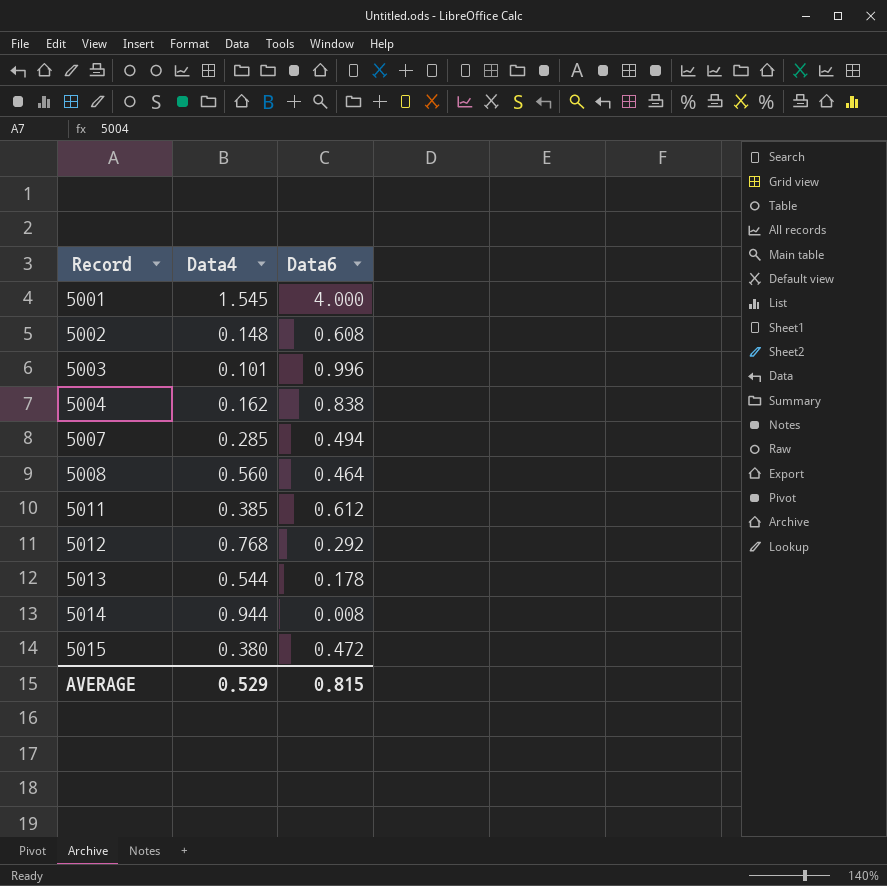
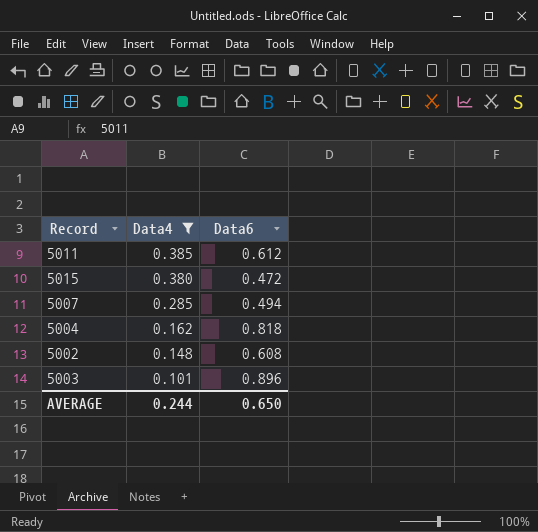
filter: none -> Data4 <= 0.385
row order: Record ascending -> Data4 descending
5004 | Data6: 0.838 -> 0.818
5003 | Data6: 0.996 -> 0.896
AVERAGE | Data4: 0.529 -> 0.244
AVERAGE | Data6: 0.815 -> 0.650

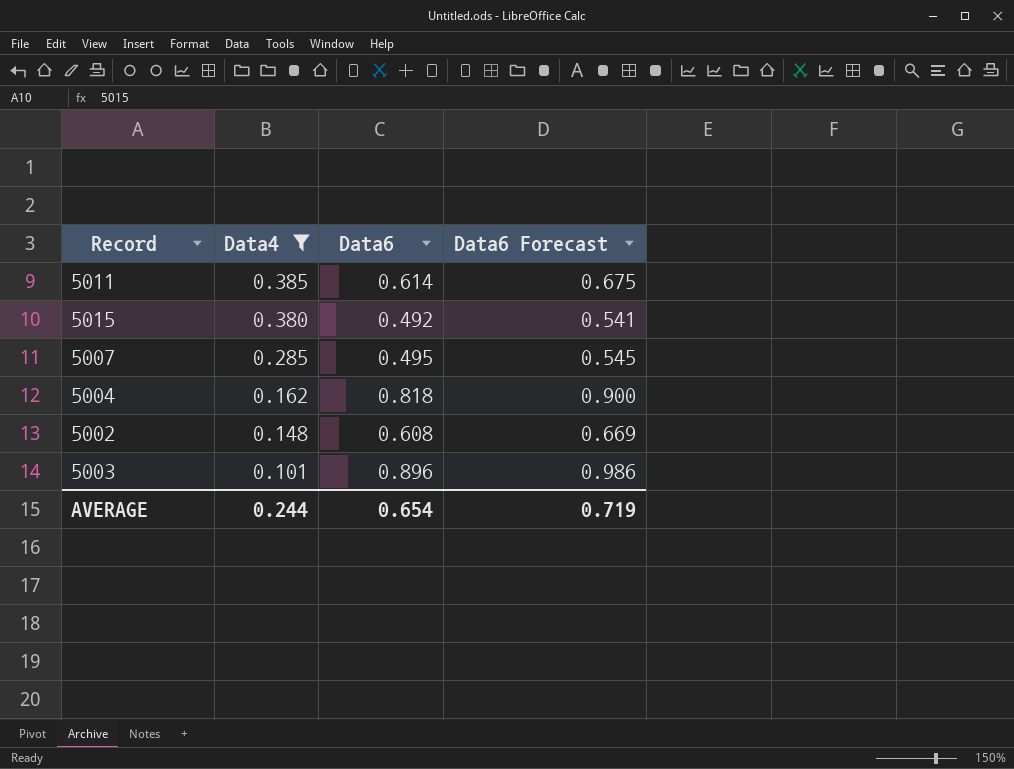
column Data6 Forecast | formula: none -> [Data6] * 1.1
5011 | Data6: 0.612 -> 0.614
5015 | Data6: 0.472 -> 0.492
5007 | Data6: 0.494 -> 0.495
AVERAGE | Data6: 0.650 -> 0.654

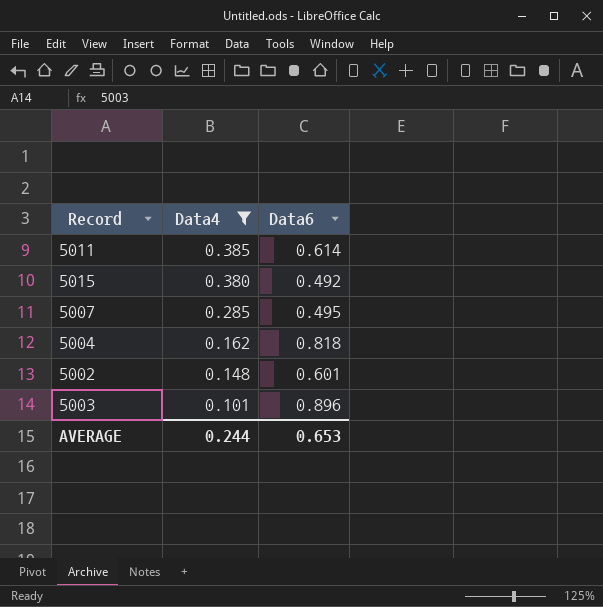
column Data6 Forecast | formula: [Data6] * 1.1 -> none
5002 | Data6: 0.608 -> 0.601
AVERAGE | Data6: 0.654 -> 0.653

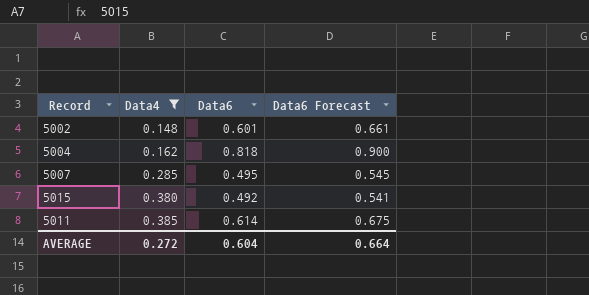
row order: Data4 descending -> Data4 ascending
column Data6 Forecast | formula: none -> [Data6] * 1.1
row 5003: 0.101 | 0.896 -> none
AVERAGE | Data4: 0.244 -> 0.272
AVERAGE | Data6: 0.653 -> 0.604

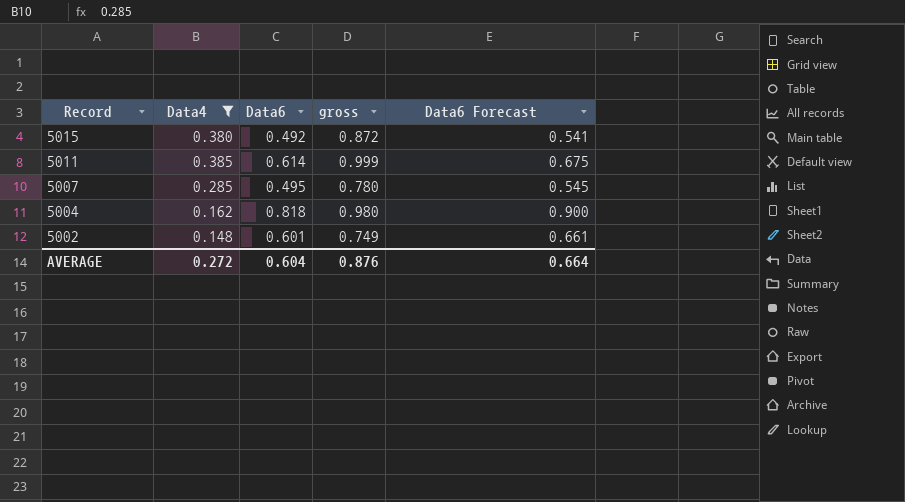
row order: Data4 ascending -> Record descending
column gross | formula: none -> [Data4] + [Data6]

